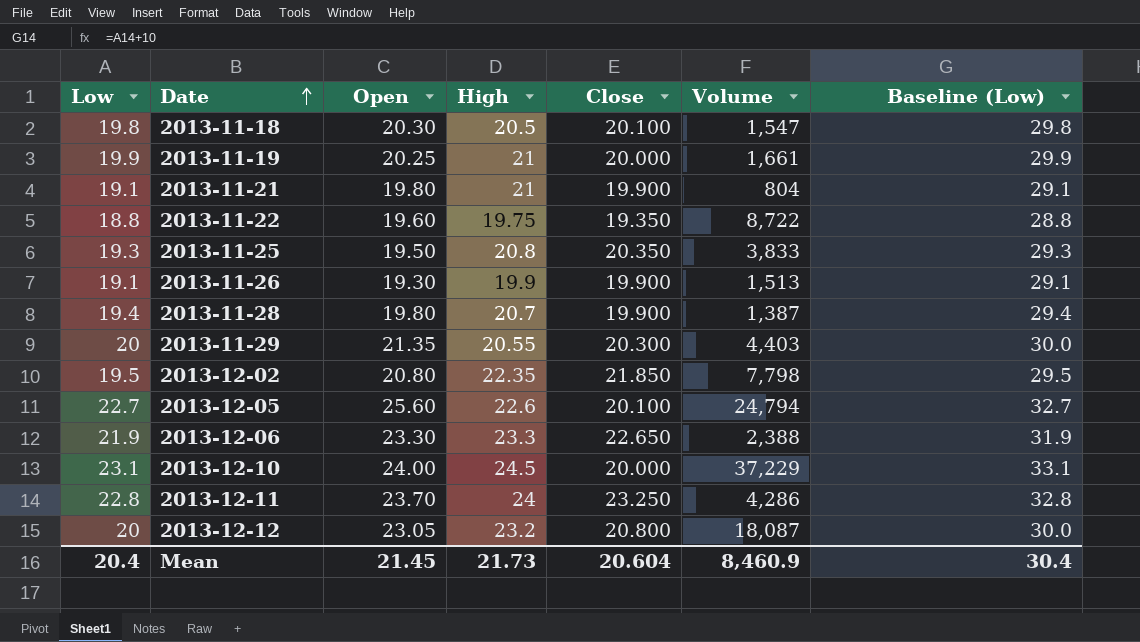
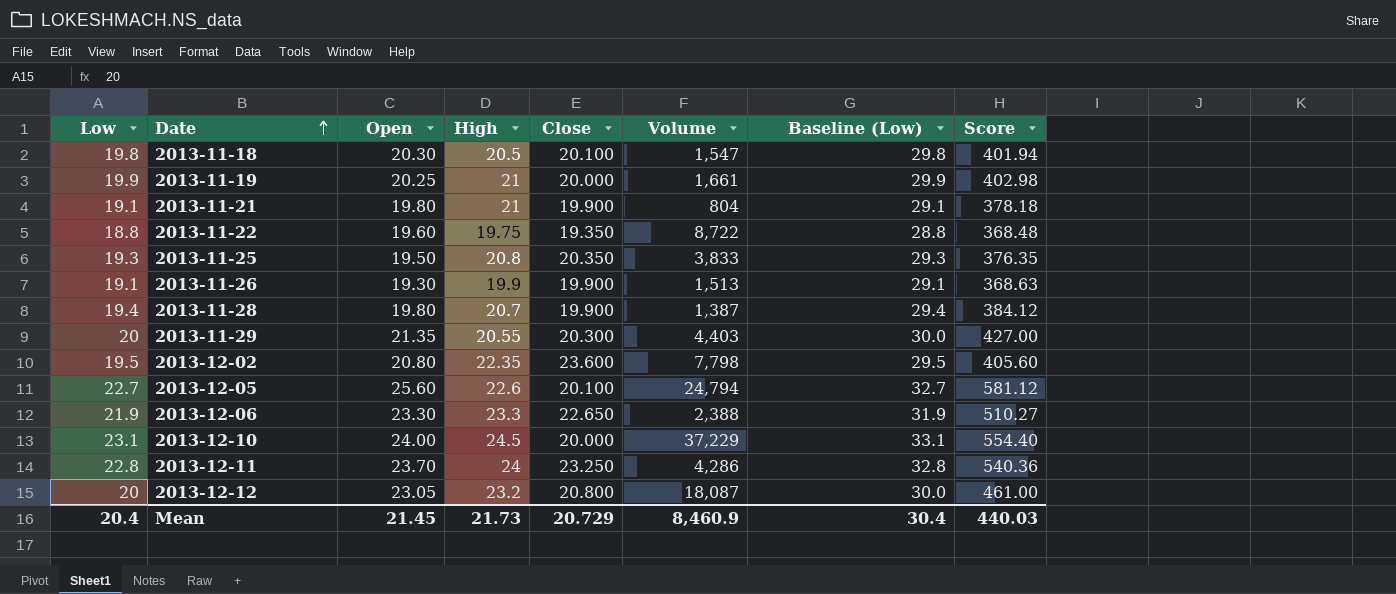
column Score | formula: none -> [Low] * [Open]
2013-12-02 | Close: 21.850 -> 23.600
Mean | Close: 20.604 -> 20.729

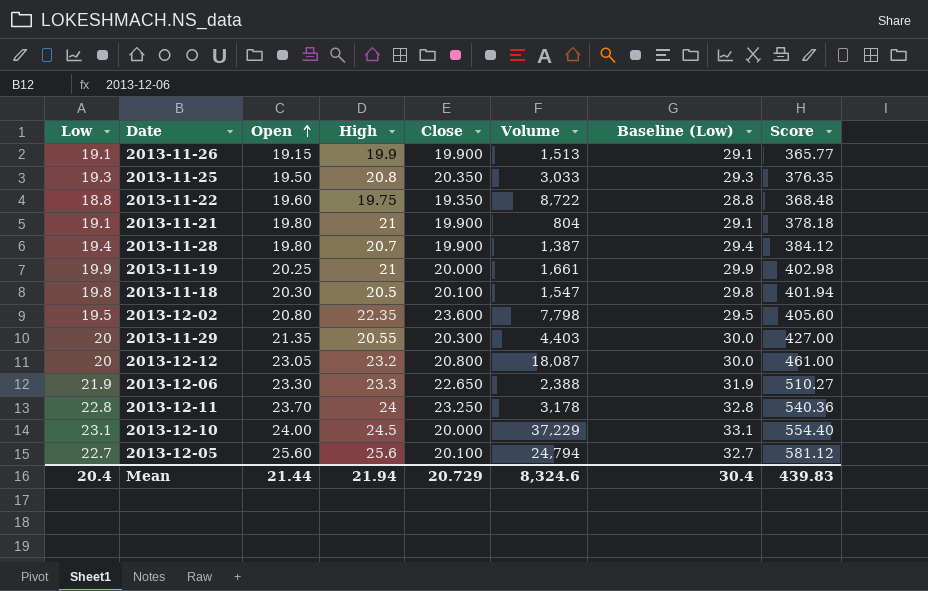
row order: Date ascending -> Open ascending
2013-11-26 | Open: 19.30 -> 19.15
2013-11-26 | Score: 368.63 -> 365.77
2013-11-25 | Volume: 3,833 -> 3,033
2013-12-11 | Volume: 4,286 -> 3,178
2013-12-05 | High: 22.6 -> 25.6
Mean | Open: 21.45 -> 21.44
Mean | High: 21.73 -> 21.94
Mean | Volume: 8,460.9 -> 8,324.6
Mean | Score: 440.03 -> 439.83

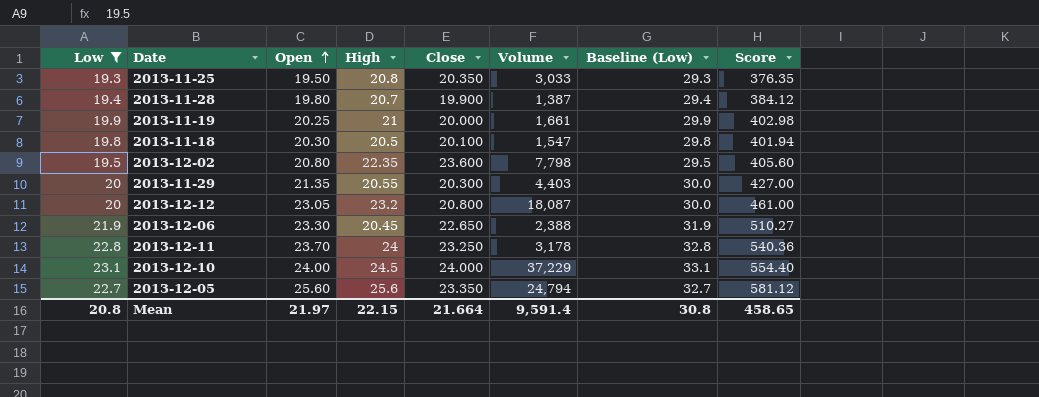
filter: none -> Low >= 19.3
2013-12-06 | High: 23.3 -> 20.45
2013-12-10 | Close: 20.000 -> 24.000
2013-12-05 | Close: 20.100 -> 23.350
Mean | Low: 20.4 -> 20.8
Mean | Open: 21.44 -> 21.97
Mean | High: 21.94 -> 22.15
Mean | Close: 20.729 -> 21.664
Mean | Volume: 8,324.6 -> 9,591.4
Mean | Baseline (Low): 30.4 -> 30.8
Mean | Score: 439.83 -> 458.65

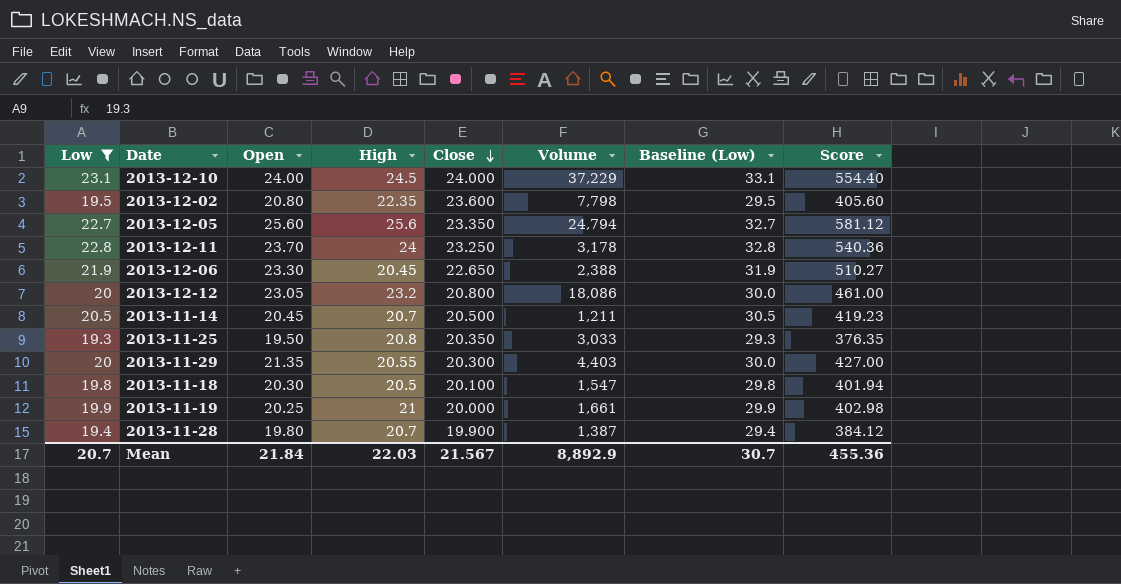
row order: Open ascending -> Close descending
2013-12-12 | Volume: 18,087 -> 18,086
row 2013-11-14: none -> 20.5 | 20.45 | 20.7 | 20.500 | 1,211 | 30.5 | 419.23
Mean | Low: 20.8 -> 20.7
Mean | Open: 21.97 -> 21.84
Mean | High: 22.15 -> 22.03
Mean | Close: 21.664 -> 21.567
Mean | Volume: 9,591.4 -> 8,892.9
Mean | Baseline (Low): 30.8 -> 30.7
Mean | Score: 458.65 -> 455.36

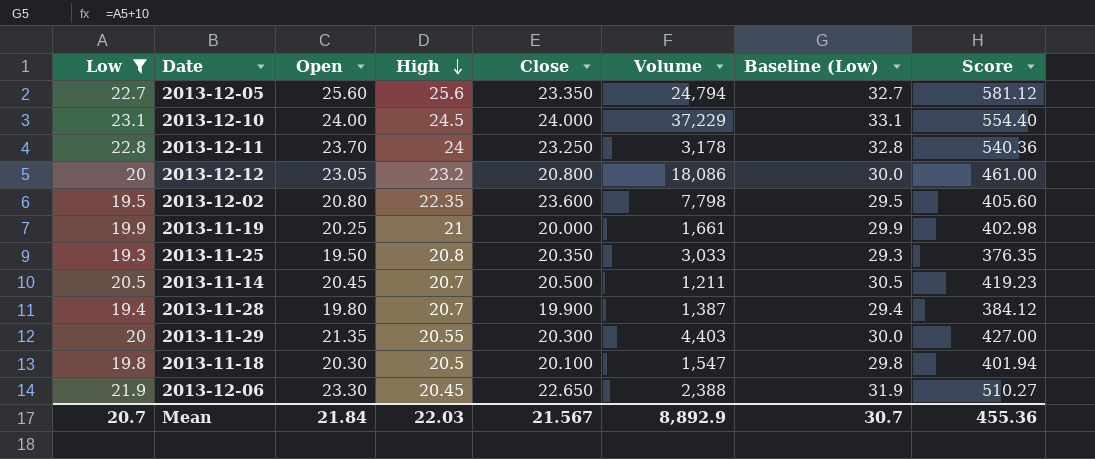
row order: Close descending -> High descending

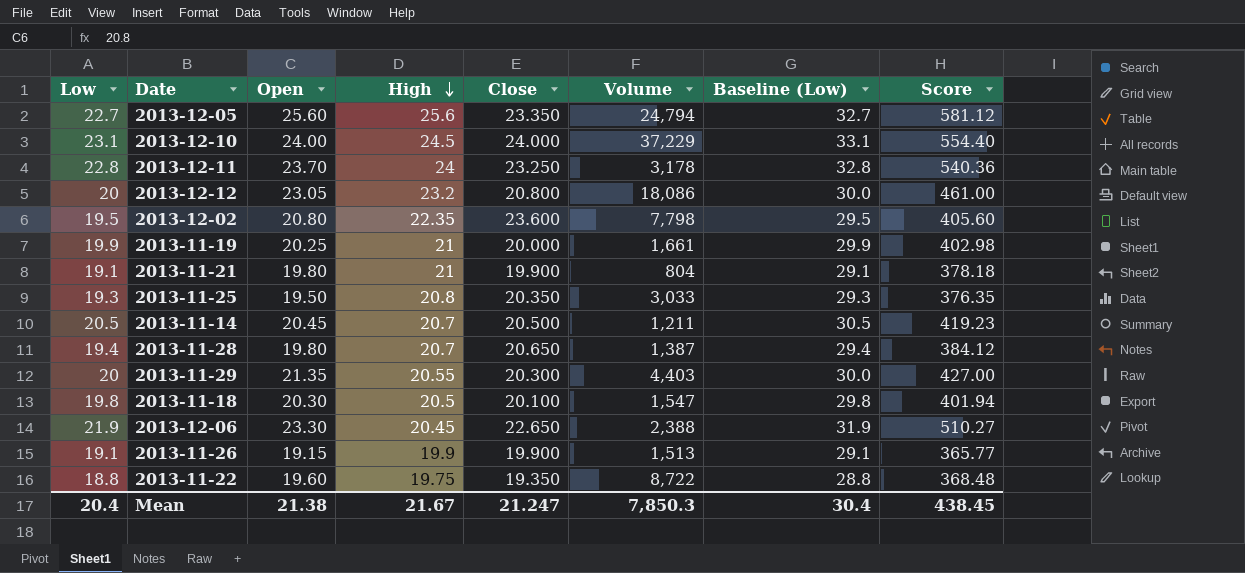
filter: Low >= 19.3 -> none
2013-11-28 | Close: 19.900 -> 20.650
Mean | Low: 20.7 -> 20.4
Mean | Open: 21.84 -> 21.38
Mean | High: 22.03 -> 21.67
Mean | Close: 21.567 -> 21.247
Mean | Volume: 8,892.9 -> 7,850.3
Mean | Baseline (Low): 30.7 -> 30.4
Mean | Score: 455.36 -> 438.45

